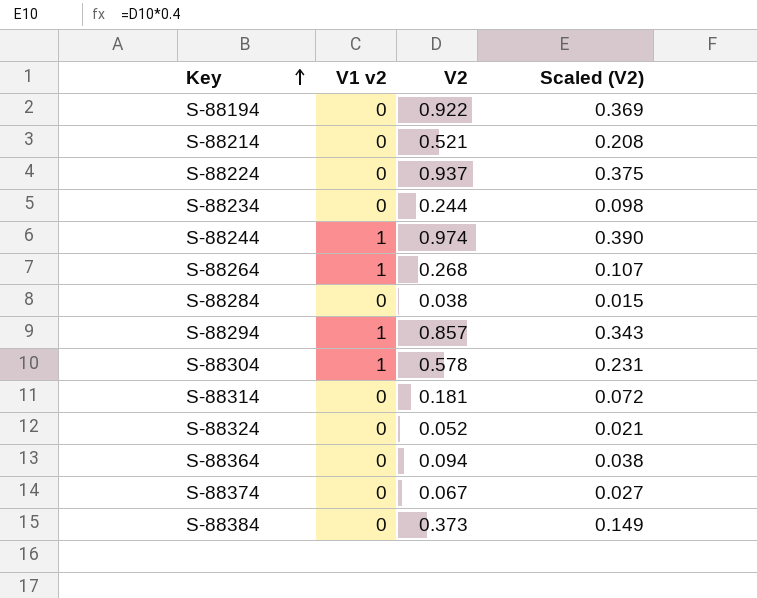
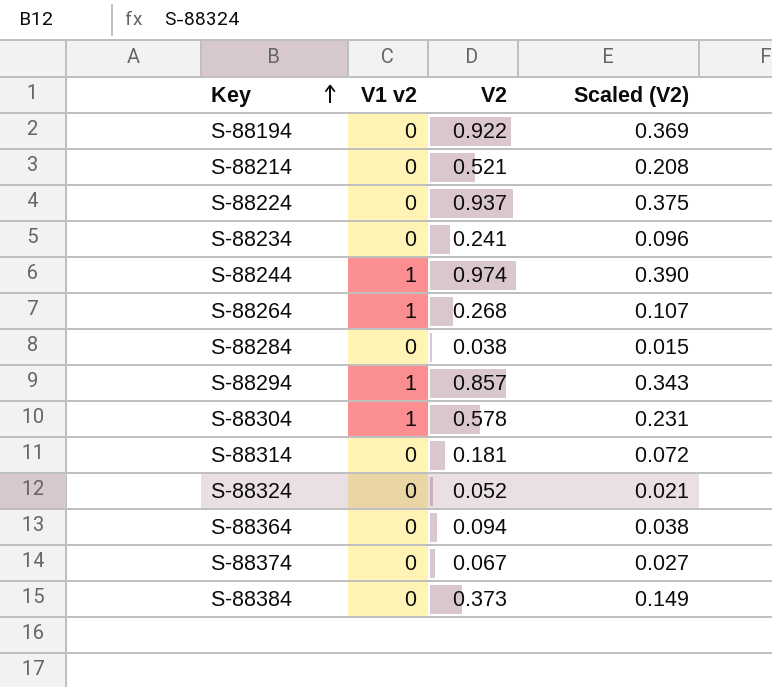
S-88234 | V2: 0.244 -> 0.241
S-88234 | Scaled (V2): 0.098 -> 0.096

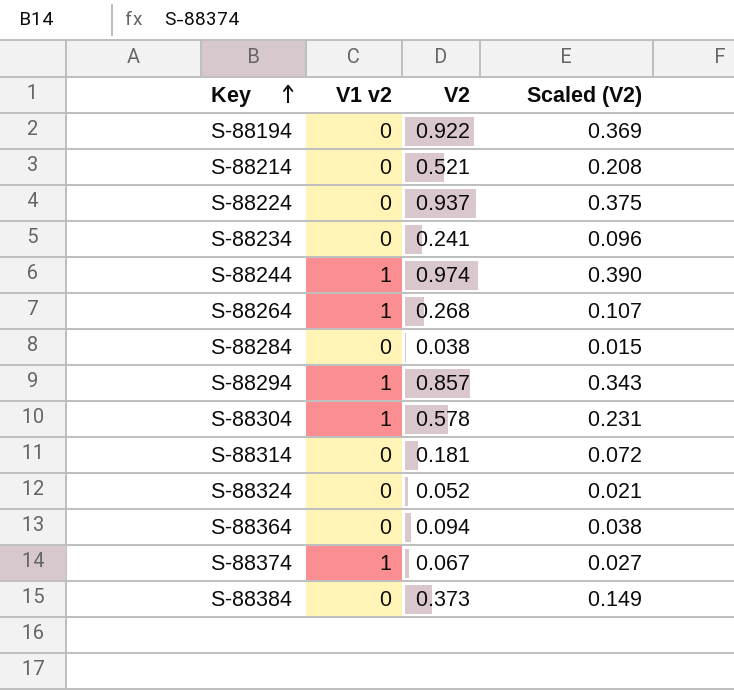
S-88374 | V1 v2: 0 -> 1

